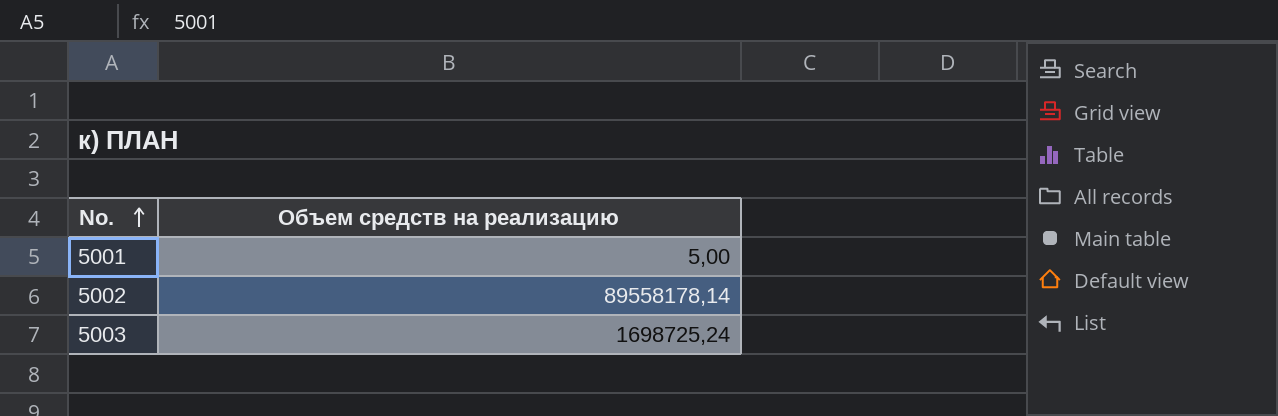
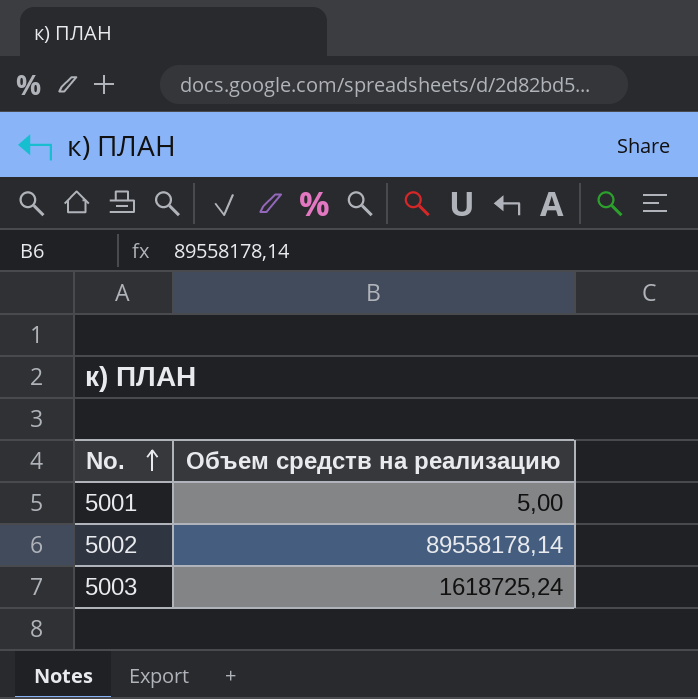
5003 | Объем средств на реализацию: 1698725,24 -> 1618725,24

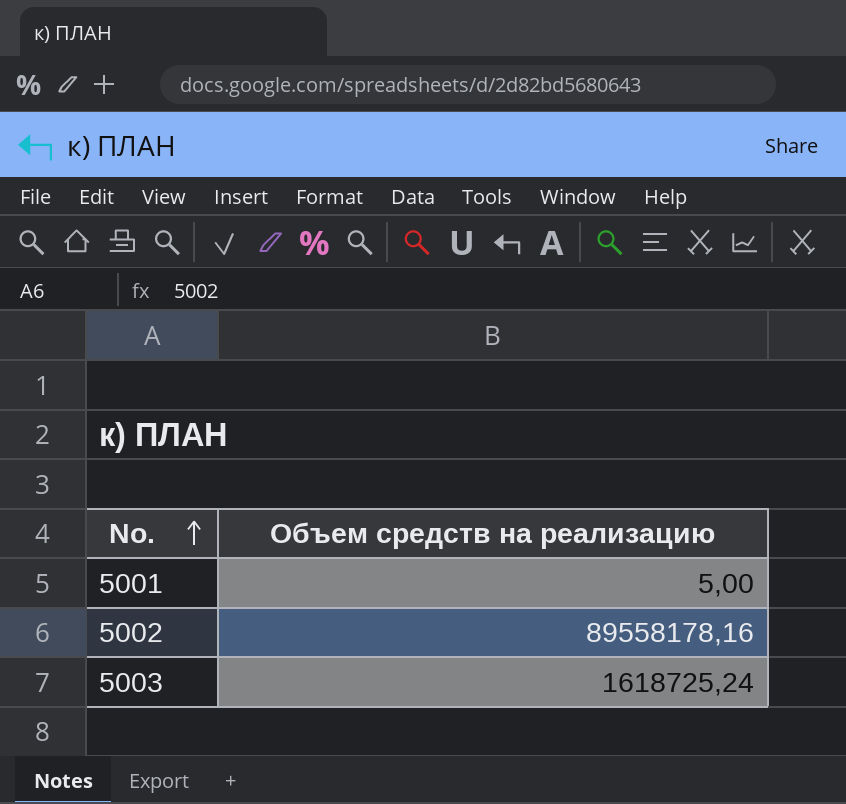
5002 | Объем средств на реализацию: 89558178,14 -> 89558178,16

